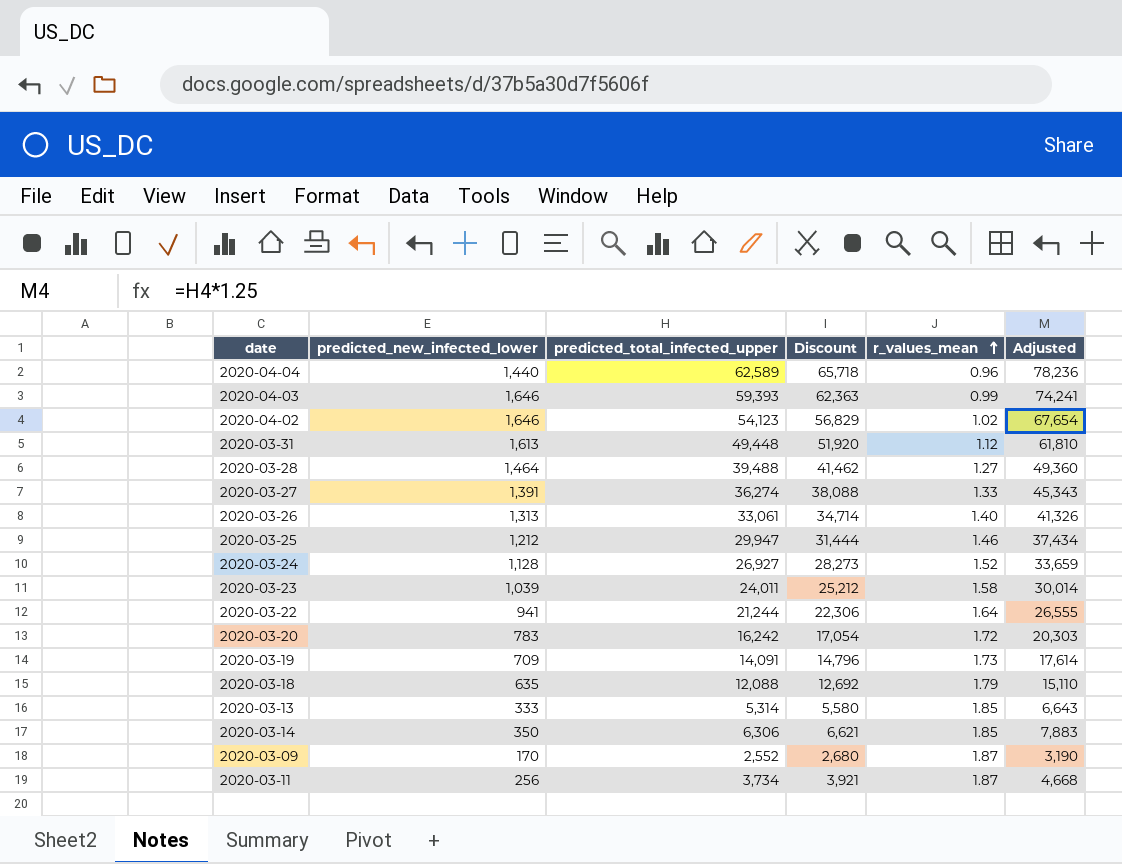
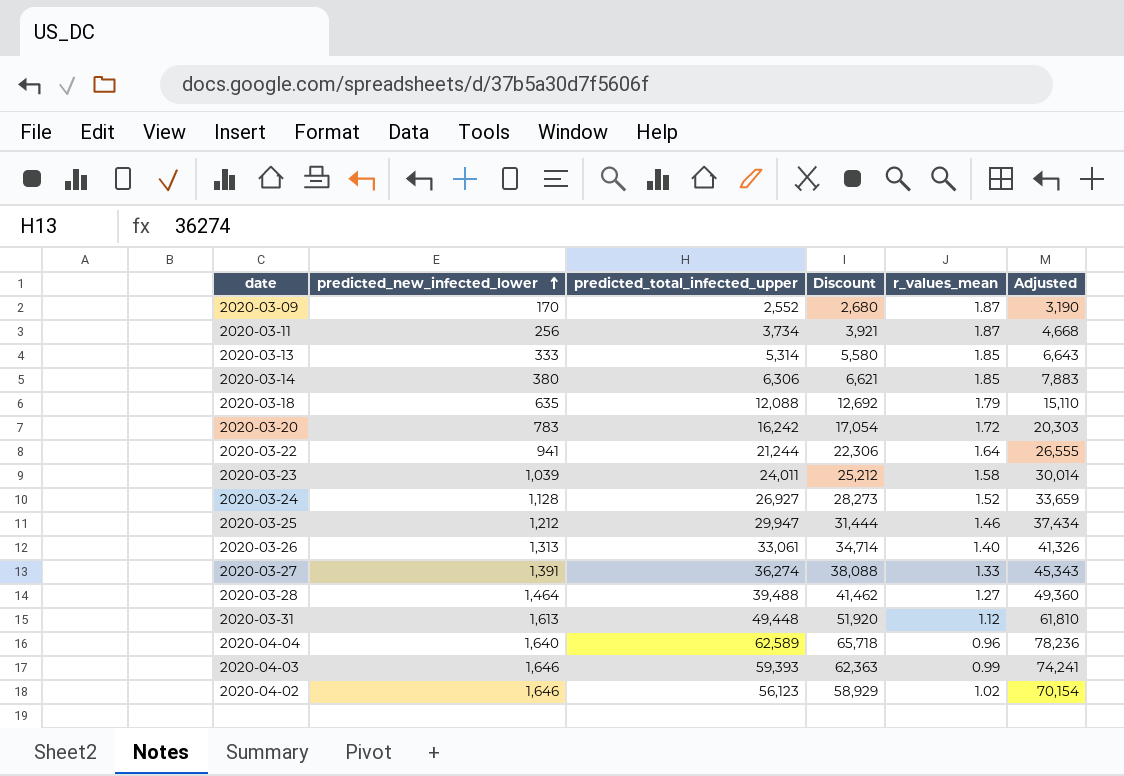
row order: r_values_mean ascending -> predicted_new_infected_lower ascending
row 2020-03-19: 709 | 14,091 | 14,796 | 1.73 | 17,614 -> none
2020-03-14 | predicted_new_infected_lower: 350 -> 380
2020-04-04 | predicted_new_infected_lower: 1,440 -> 1,640
2020-04-02 | predicted_total_infected_upper: 54,123 -> 56,123
2020-04-02 | Discount: 56,829 -> 58,929
2020-04-02 | Adjusted: 67,654 -> 70,154

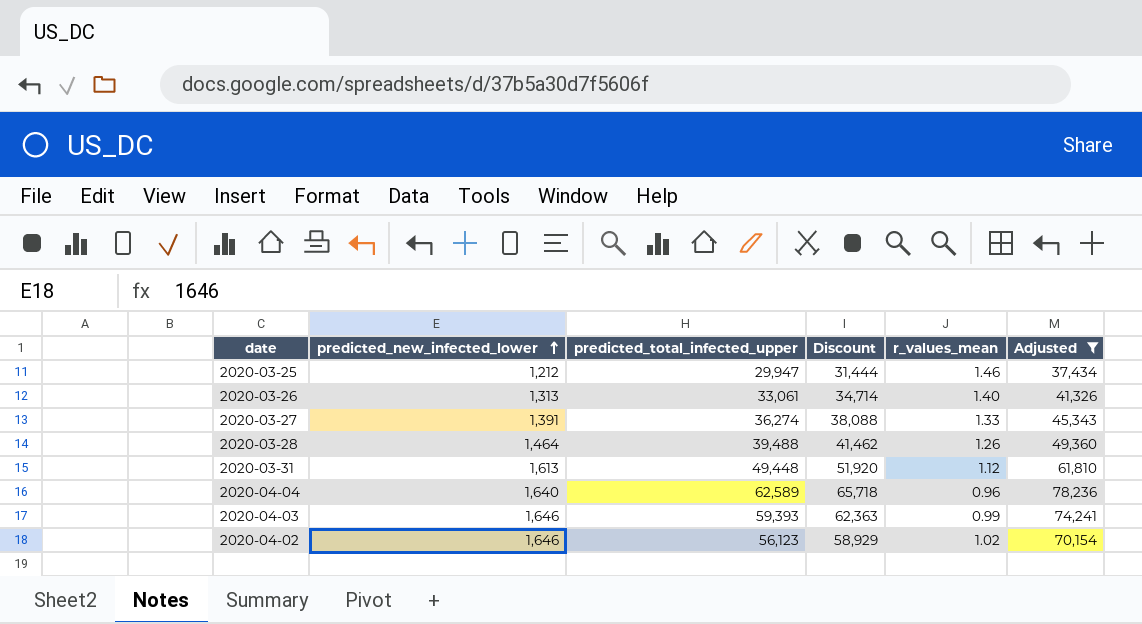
filter: none -> Adjusted >= 37,434
2020-03-28 | r_values_mean: 1.27 -> 1.26

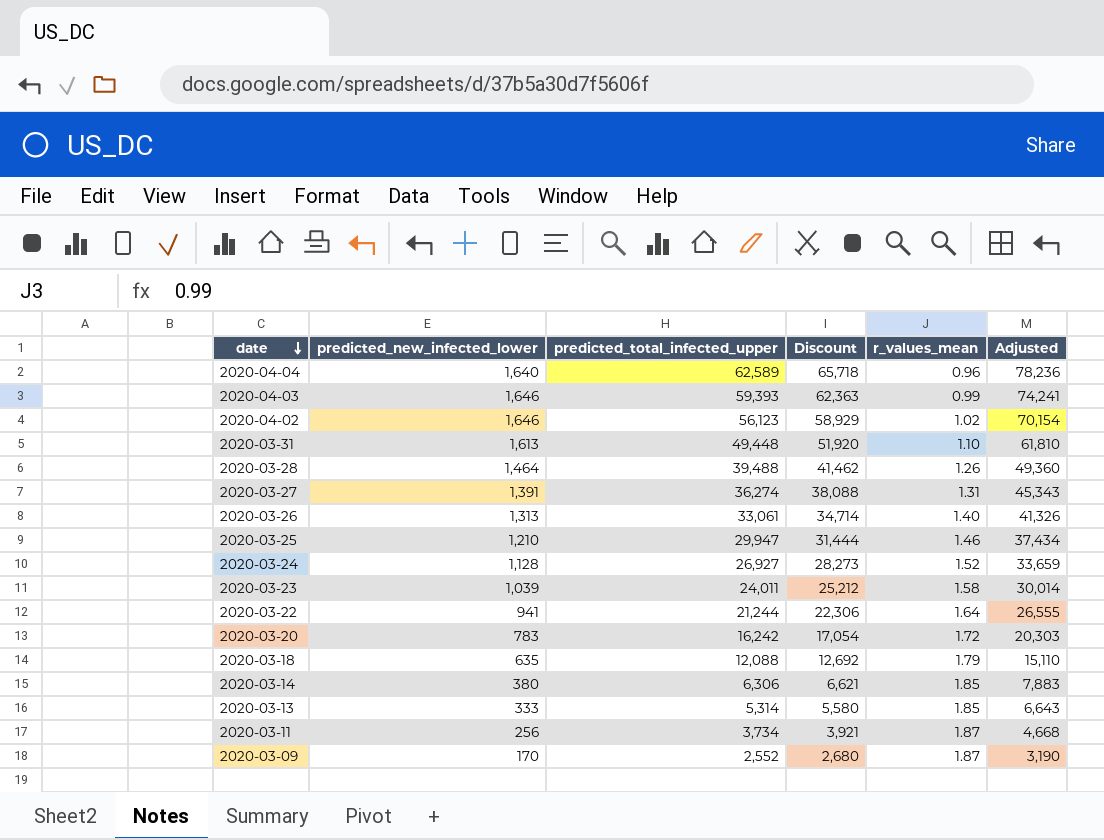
filter: Adjusted >= 37,434 -> none
row order: predicted_new_infected_lower ascending -> date descending
2020-03-31 | r_values_mean: 1.12 -> 1.10
2020-03-27 | r_values_mean: 1.33 -> 1.31
2020-03-25 | predicted_new_infected_lower: 1,212 -> 1,210

